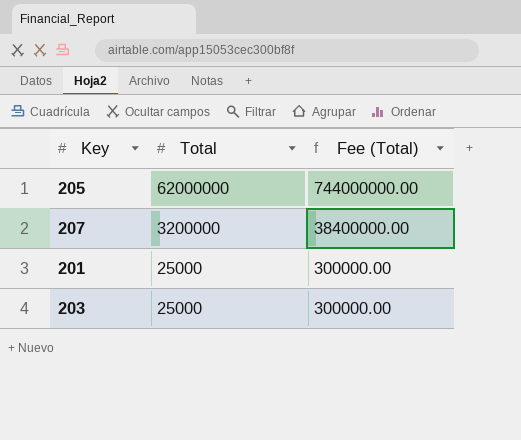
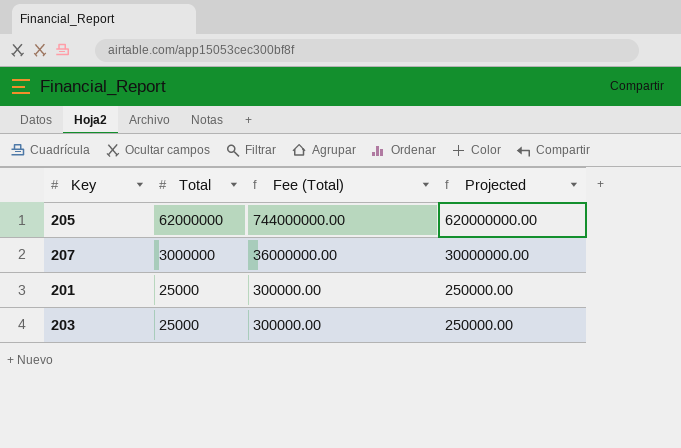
column Projected | formula: none -> [Total] * 10
207 | Total: 3200000 -> 3000000
207 | Fee (Total): 38400000.00 -> 36000000.00

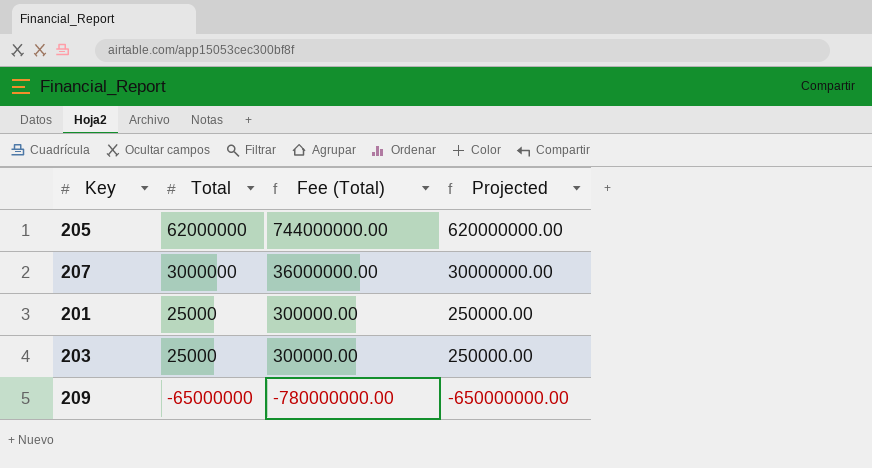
row 209: none -> -65000000 | -780000000.00 | -650000000.00

